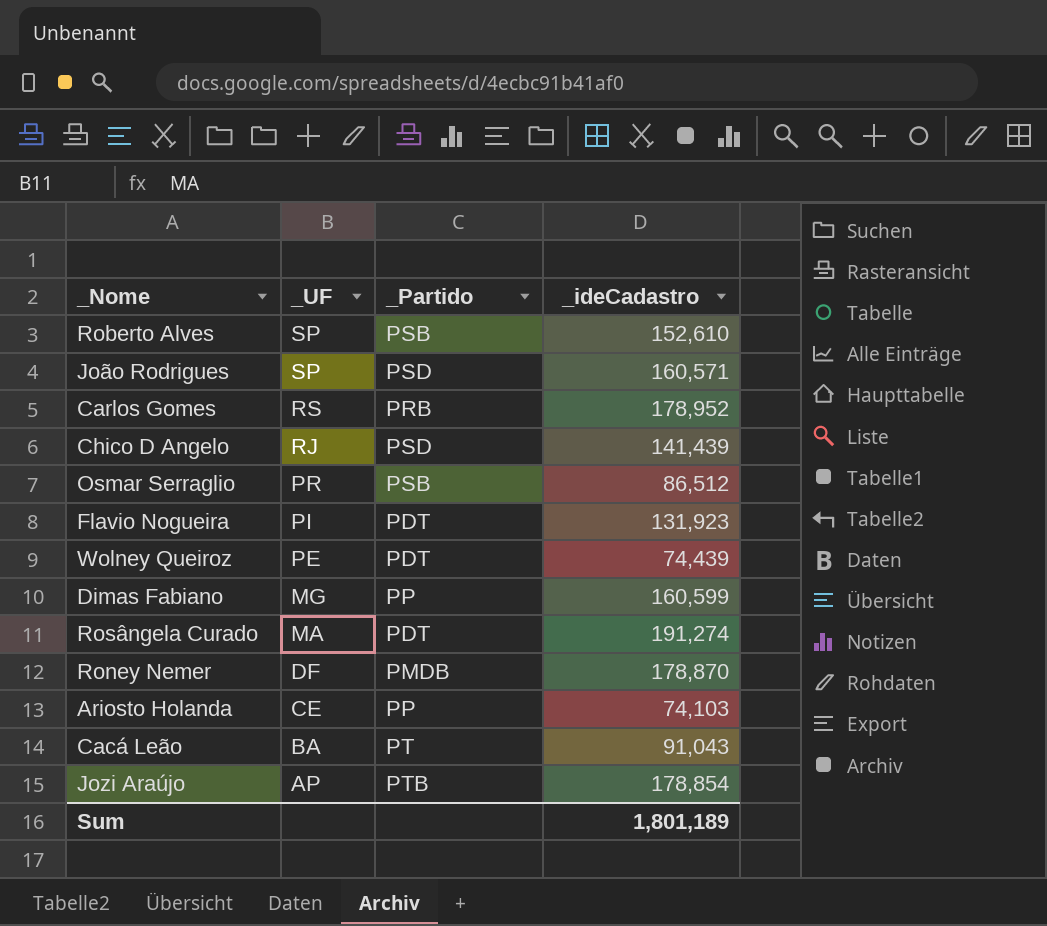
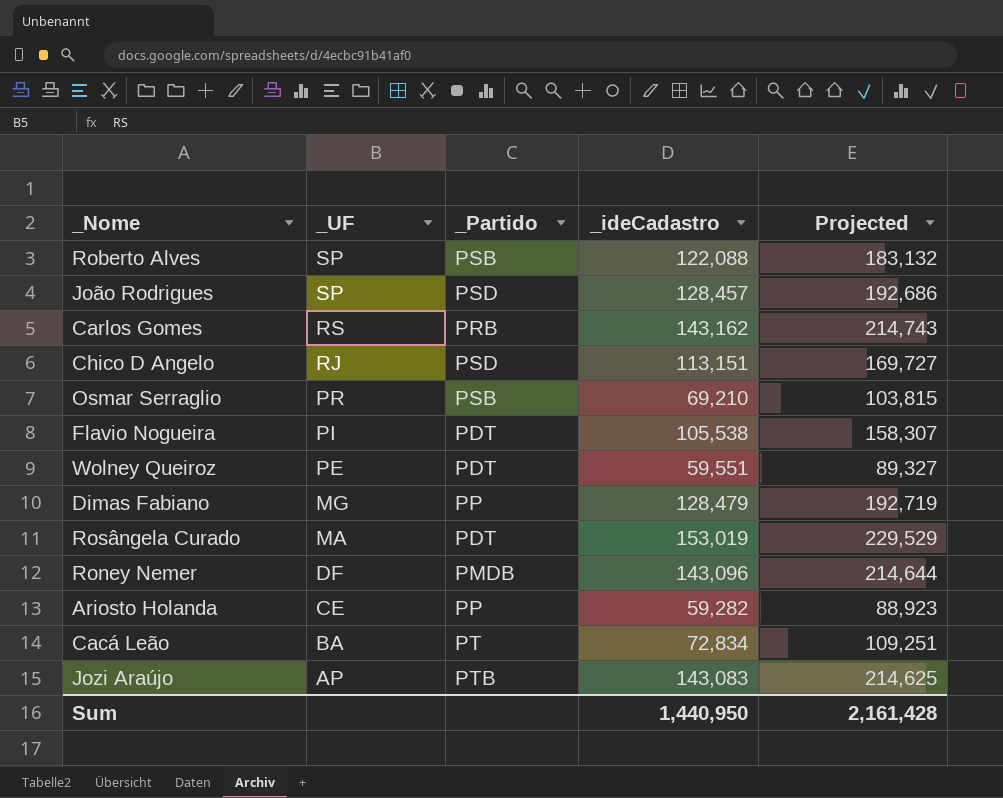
column Projected | formula: none -> [_ideCadastro] * 1.5
Roberto Alves | _ideCadastro: 152,610 -> 122,088
João Rodrigues | _ideCadastro: 160,571 -> 128,457
Carlos Gomes | _ideCadastro: 178,952 -> 143,162
Chico D Angelo | _ideCadastro: 141,439 -> 113,151
Osmar Serraglio | _ideCadastro: 86,512 -> 69,210
Flavio Nogueira | _ideCadastro: 131,923 -> 105,538
Wolney Queiroz | _ideCadastro: 74,439 -> 59,551
Dimas Fabiano | _ideCadastro: 160,599 -> 128,479
Rosângela Curado | _ideCadastro: 191,274 -> 153,019
Roney Nemer | _ideCadastro: 178,870 -> 143,096
Ariosto Holanda | _ideCadastro: 74,103 -> 59,282
Cacá Leão | _ideCadastro: 91,043 -> 72,834
Jozi Araújo | _ideCadastro: 178,854 -> 143,083
Sum | _ideCadastro: 1,801,189 -> 1,440,950

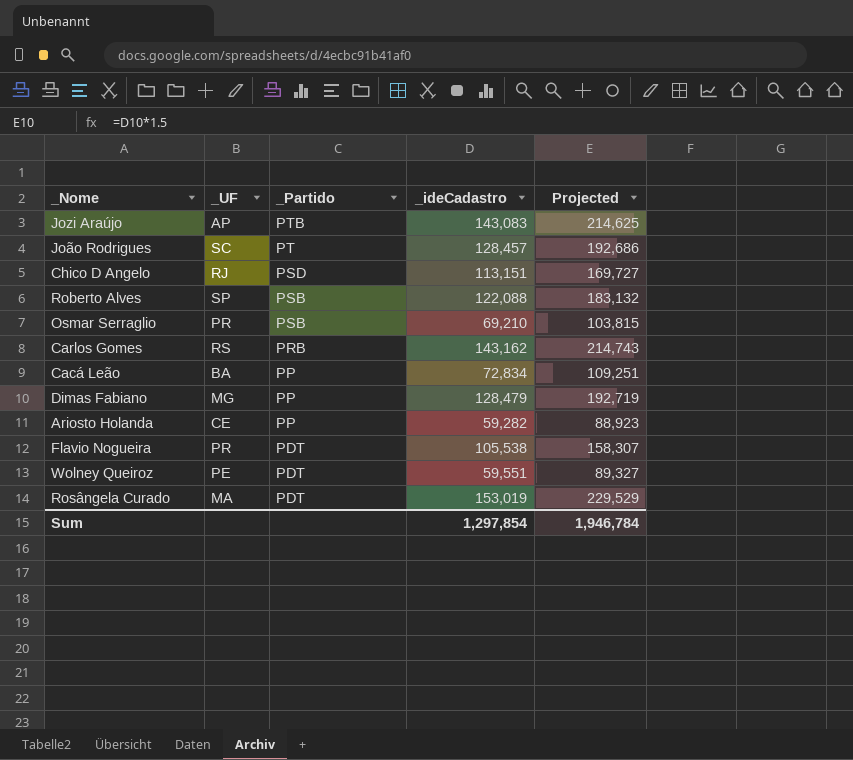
row order: _UF descending -> _Partido descending
row Roney Nemer: DF | PMDB | 143,096 | 214,644 -> none
João Rodrigues | _UF: SP -> SC
João Rodrigues | _Partido: PSD -> PT
Cacá Leão | _Partido: PT -> PP
Flavio Nogueira | _UF: PI -> PR
Sum | _ideCadastro: 1,440,950 -> 1,297,854
Sum | Projected: 2,161,428 -> 1,946,784

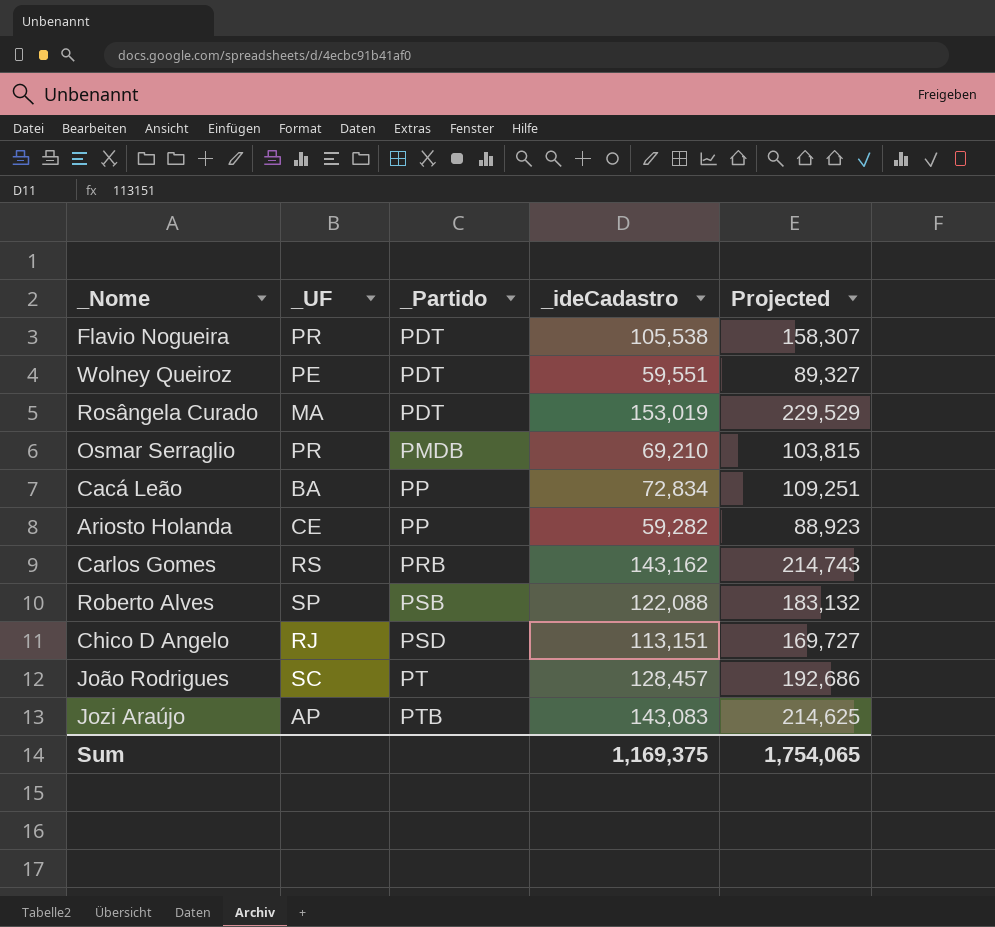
row order: _Partido descending -> _Partido ascending
row Dimas Fabiano: MG | PP | 128,479 | 192,719 -> none
Osmar Serraglio | _Partido: PSB -> PMDB
Sum | _ideCadastro: 1,297,854 -> 1,169,375
Sum | Projected: 1,946,784 -> 1,754,065

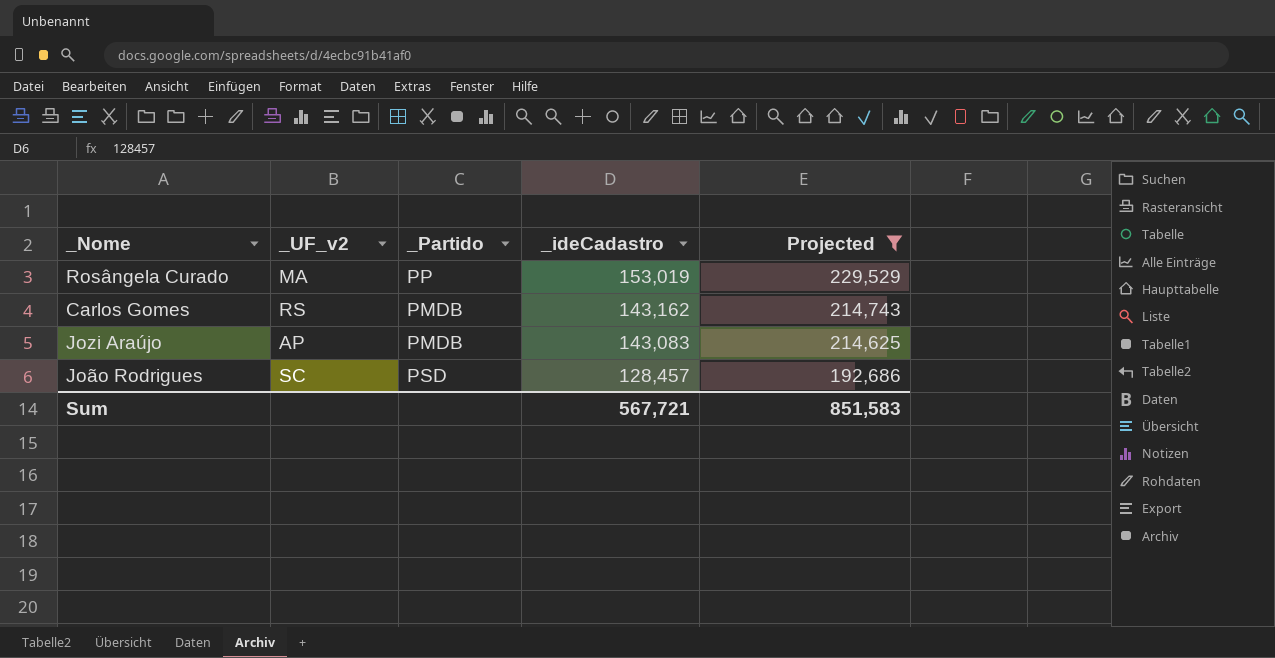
filter: none -> Projected >= 192,686
row order: _Partido ascending -> _ideCadastro descending
column name: _UF -> _UF_v2
Rosângela Curado | _Partido: PDT -> PP
Carlos Gomes | _Partido: PRB -> PMDB
Jozi Araújo | _Partido: PTB -> PMDB
João Rodrigues | _Partido: PT -> PSD
Sum | _ideCadastro: 1,169,375 -> 567,721
Sum | Projected: 1,754,065 -> 851,583

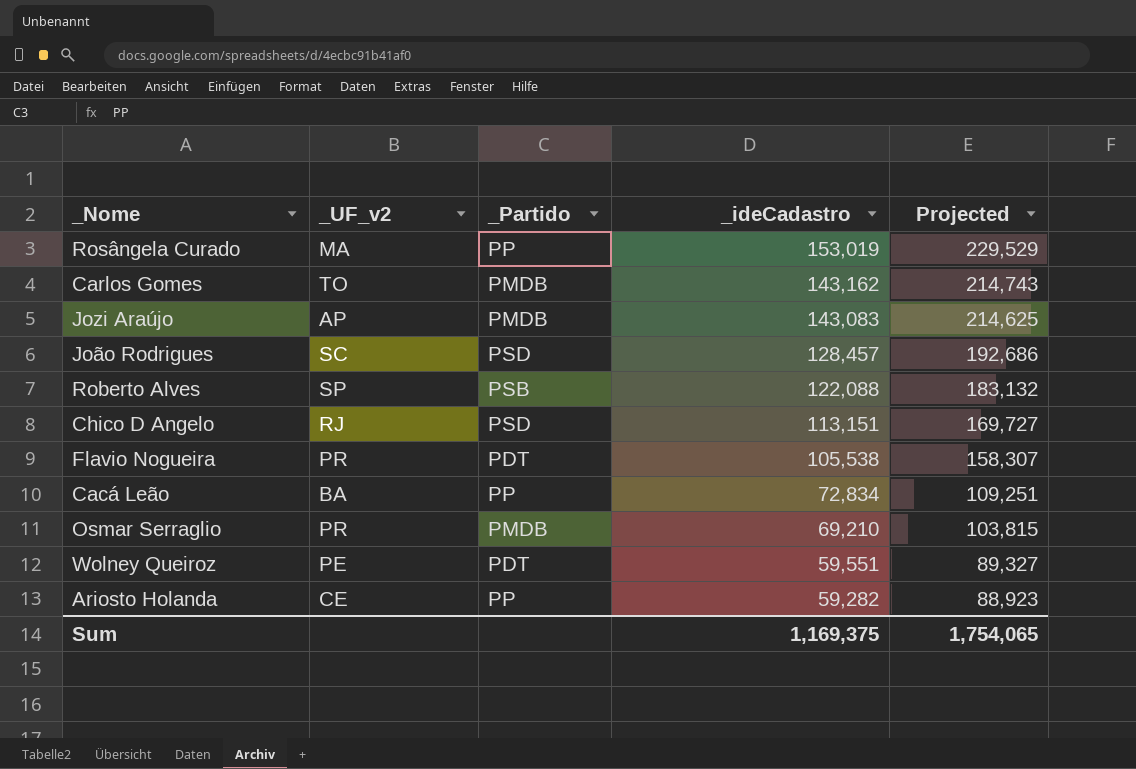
filter: Projected >= 192,686 -> none
Carlos Gomes | _UF_v2: RS -> TO
Sum | _ideCadastro: 567,721 -> 1,169,375
Sum | Projected: 851,583 -> 1,754,065

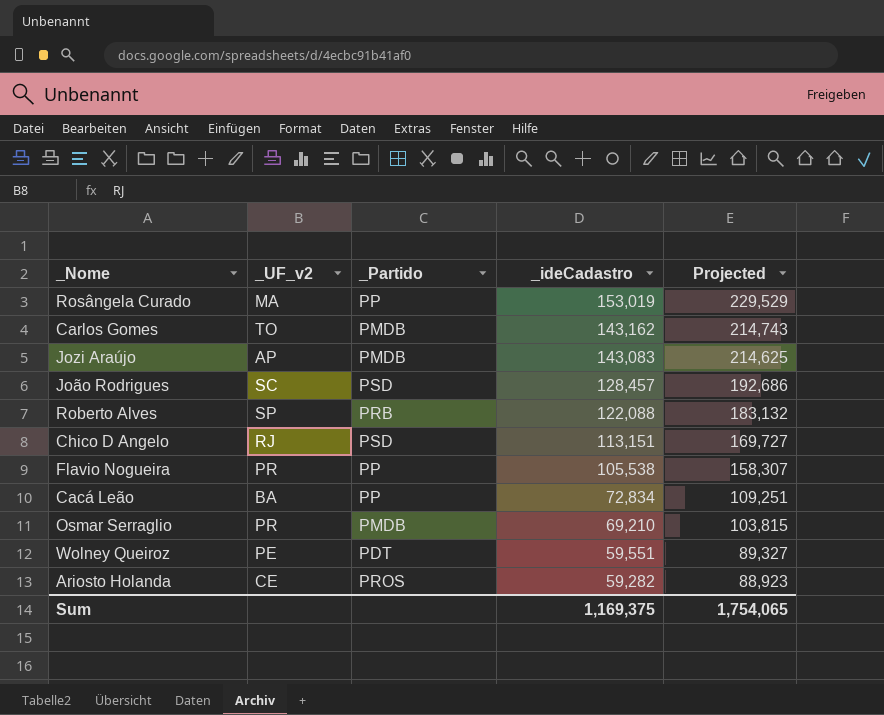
Roberto Alves | _Partido: PSB -> PRB
Flavio Nogueira | _Partido: PDT -> PP
Ariosto Holanda | _Partido: PP -> PROS

